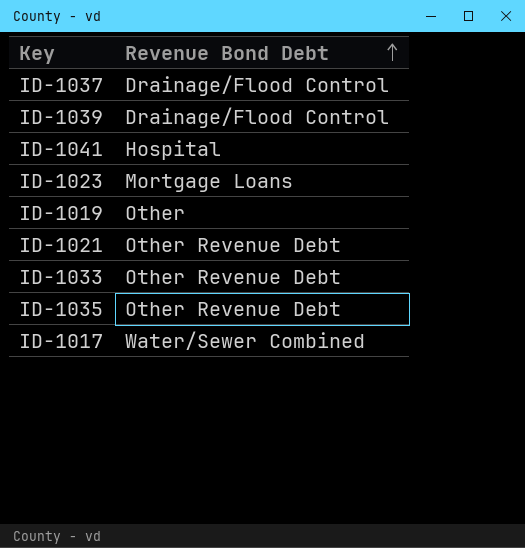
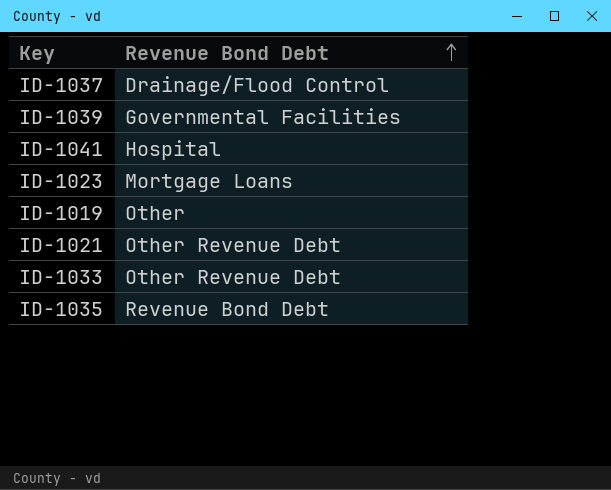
row ID-1017: Water/Sewer Combined -> none
ID-1039 | Revenue Bond Debt: Drainage/Flood Control -> Governmental Facilities
ID-1035 | Revenue Bond Debt: Other Revenue Debt -> Revenue Bond Debt

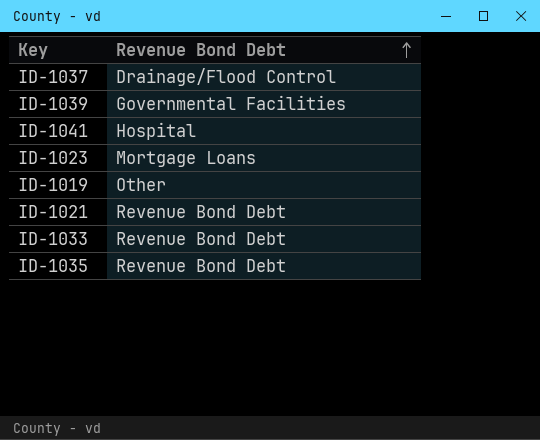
ID-1021 | Revenue Bond Debt: Other Revenue Debt -> Revenue Bond Debt
ID-1033 | Revenue Bond Debt: Other Revenue Debt -> Revenue Bond Debt

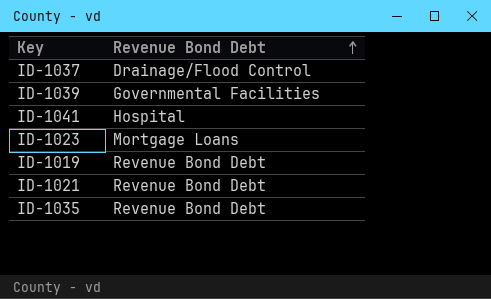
row ID-1033: Revenue Bond Debt -> none
ID-1019 | Revenue Bond Debt: Other -> Revenue Bond Debt

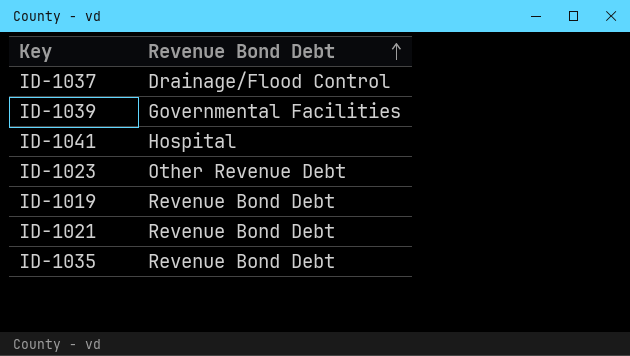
ID-1023 | Revenue Bond Debt: Mortgage Loans -> Other Revenue Debt

